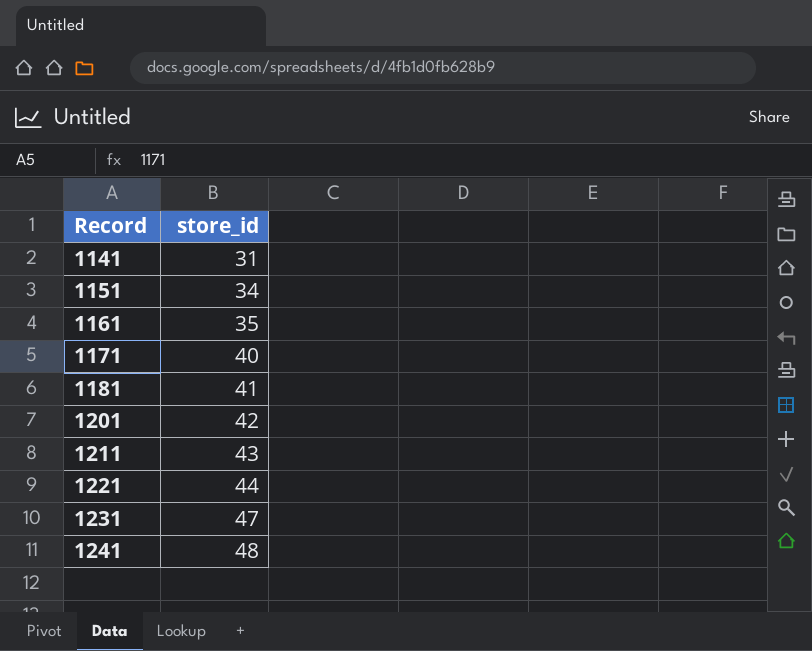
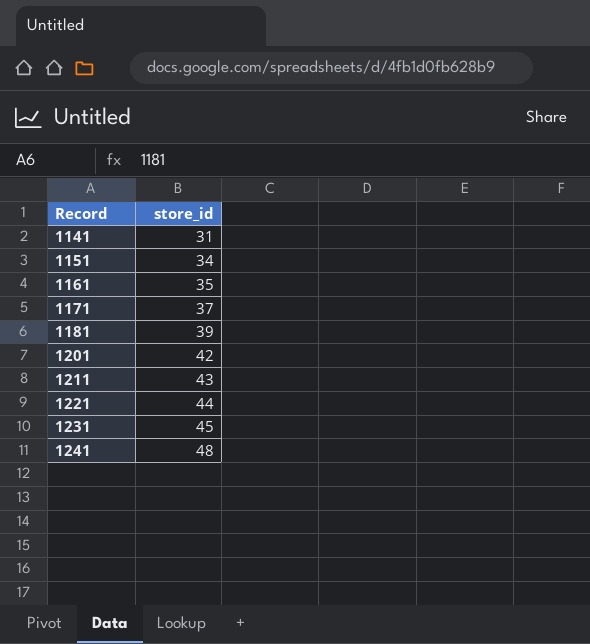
1171 | store_id: 40 -> 37
1181 | store_id: 41 -> 39
1231 | store_id: 47 -> 45

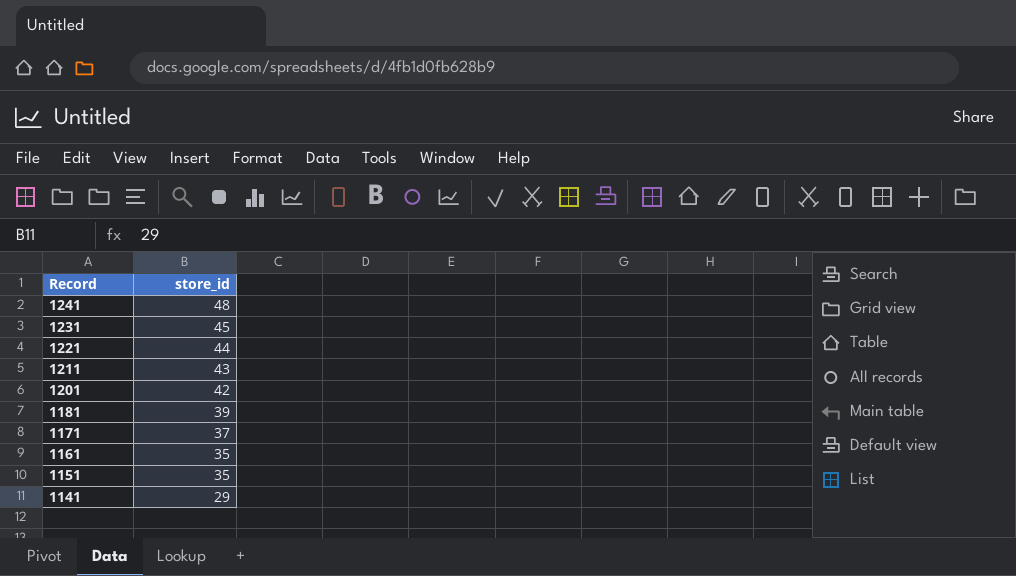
row order: Record ascending -> Record descending
1151 | store_id: 34 -> 35
1141 | store_id: 31 -> 29

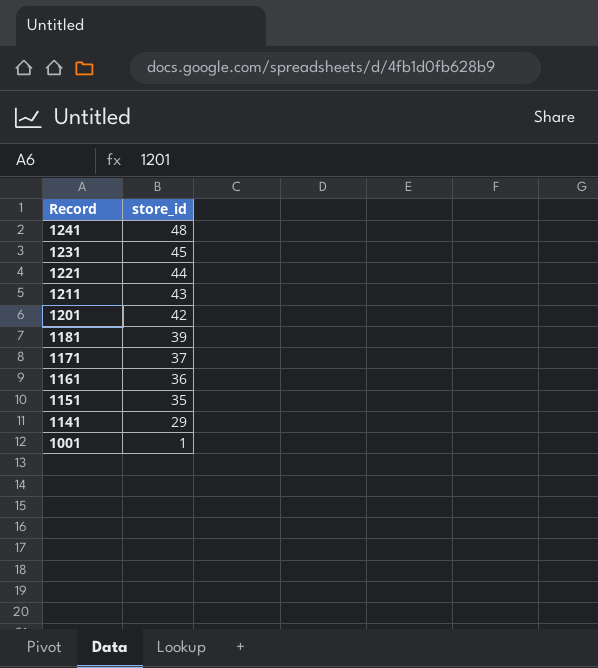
1161 | store_id: 35 -> 36
row 1001: none -> 1

